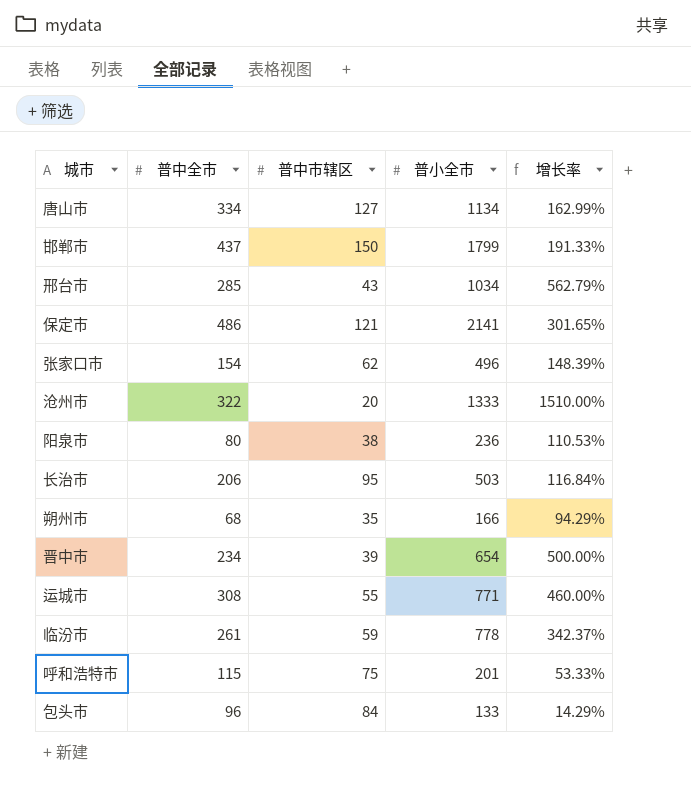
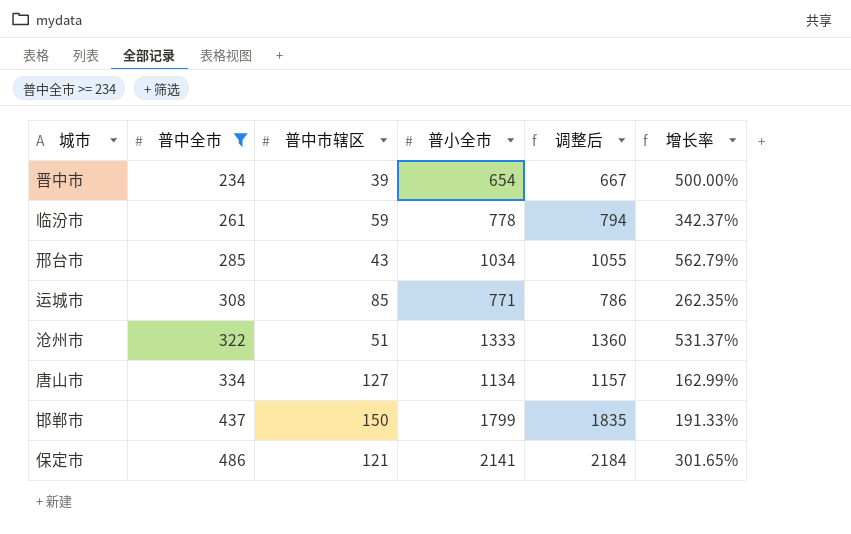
filter: none -> 普中全市 >= 234
row order: none -> 普中全市 ascending
column 调整后 | formula: none -> [普小全市] * 1.02
运城市 | 普中市辖区: 55 -> 85
运城市 | 增长率: 460.00% -> 262.35%
沧州市 | 普中市辖区: 20 -> 51
沧州市 | 增长率: 1510.00% -> 531.37%

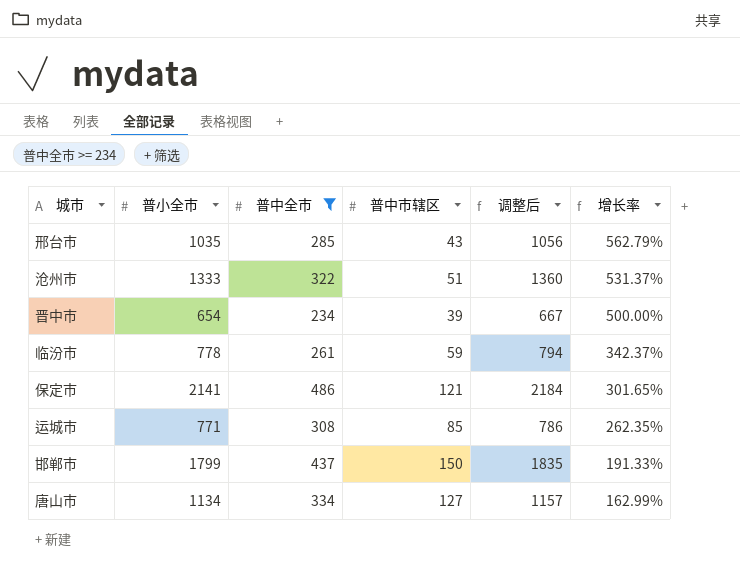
row order: 普中全市 ascending -> 增长率 descending
column 普小全市 | position: 4 -> 2
邢台市 | 普小全市: 1034 -> 1035
邢台市 | 调整后: 1055 -> 1056

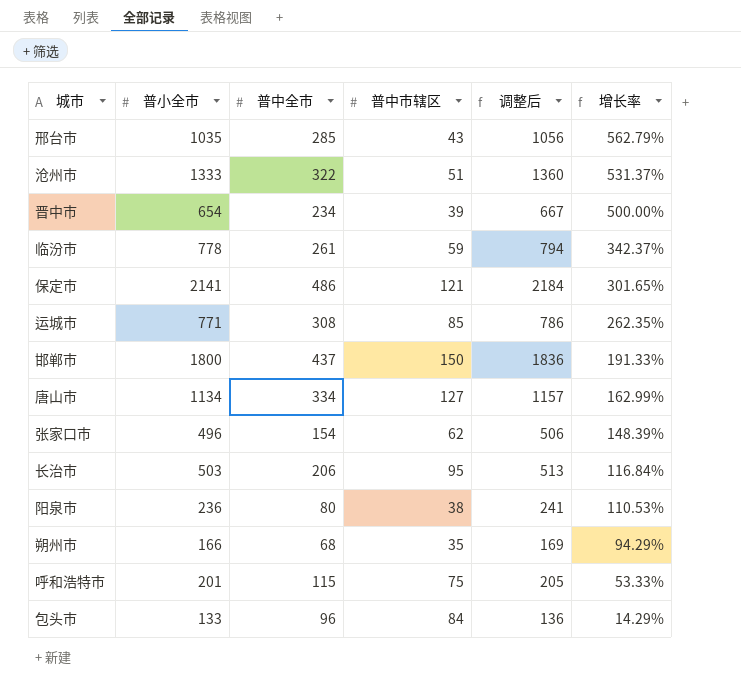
filter: 普中全市 >= 234 -> none
邯郸市 | 普小全市: 1799 -> 1800
邯郸市 | 调整后: 1835 -> 1836

